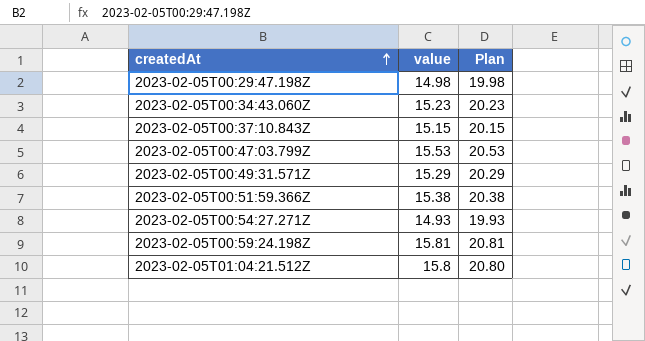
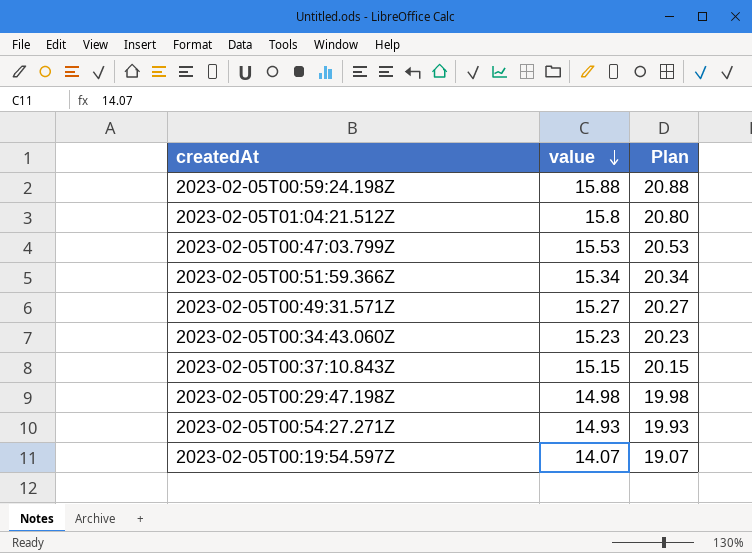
row order: createdAt ascending -> value descending
2023-02-05T00:59:24.198Z | value: 15.81 -> 15.88
2023-02-05T00:59:24.198Z | Plan: 20.81 -> 20.88
2023-02-05T00:51:59.366Z | value: 15.38 -> 15.34
2023-02-05T00:51:59.366Z | Plan: 20.38 -> 20.34
2023-02-05T00:49:31.571Z | value: 15.29 -> 15.27
2023-02-05T00:49:31.571Z | Plan: 20.29 -> 20.27
row 2023-02-05T00:19:54.597Z: none -> 14.07 | 19.07

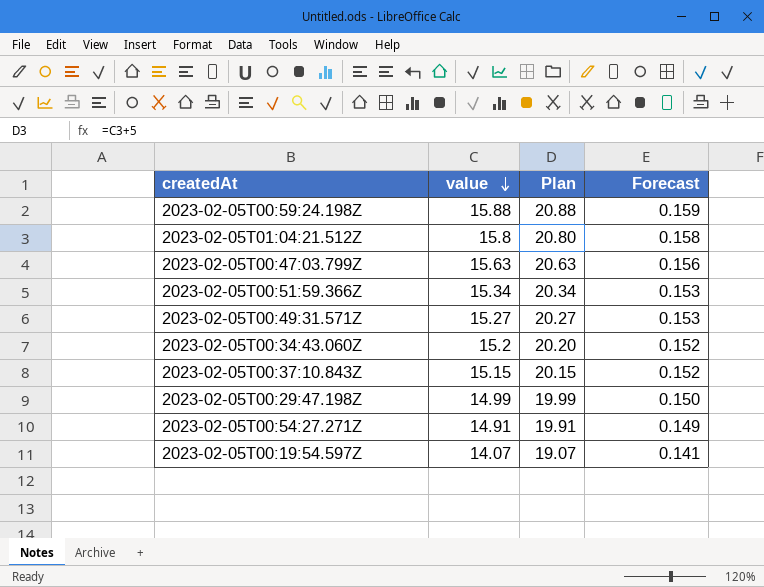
column Forecast | formula: none -> [value] * 0.01
2023-02-05T00:47:03.799Z | value: 15.53 -> 15.63
2023-02-05T00:47:03.799Z | Plan: 20.53 -> 20.63
2023-02-05T00:34:43.060Z | value: 15.23 -> 15.2
2023-02-05T00:34:43.060Z | Plan: 20.23 -> 20.20
2023-02-05T00:29:47.198Z | value: 14.98 -> 14.99
2023-02-05T00:29:47.198Z | Plan: 19.98 -> 19.99
2023-02-05T00:54:27.271Z | value: 14.93 -> 14.91
2023-02-05T00:54:27.271Z | Plan: 19.93 -> 19.91

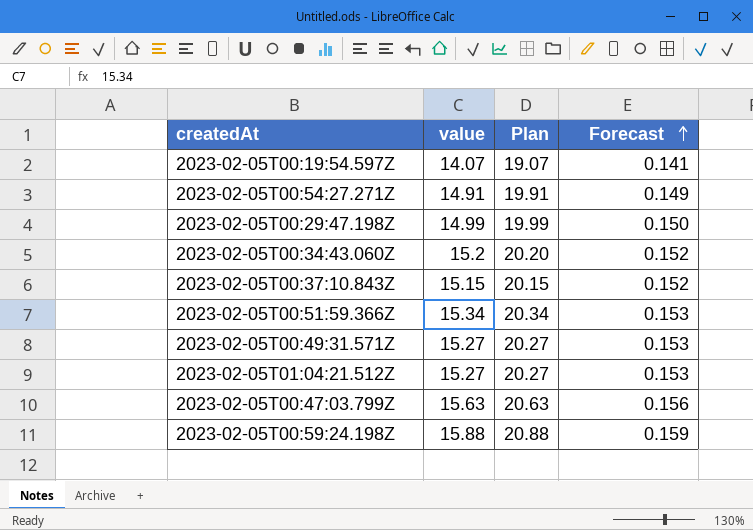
row order: value descending -> Forecast ascending
2023-02-05T01:04:21.512Z | value: 15.8 -> 15.27
2023-02-05T01:04:21.512Z | Plan: 20.80 -> 20.27
2023-02-05T01:04:21.512Z | Forecast: 0.158 -> 0.153

